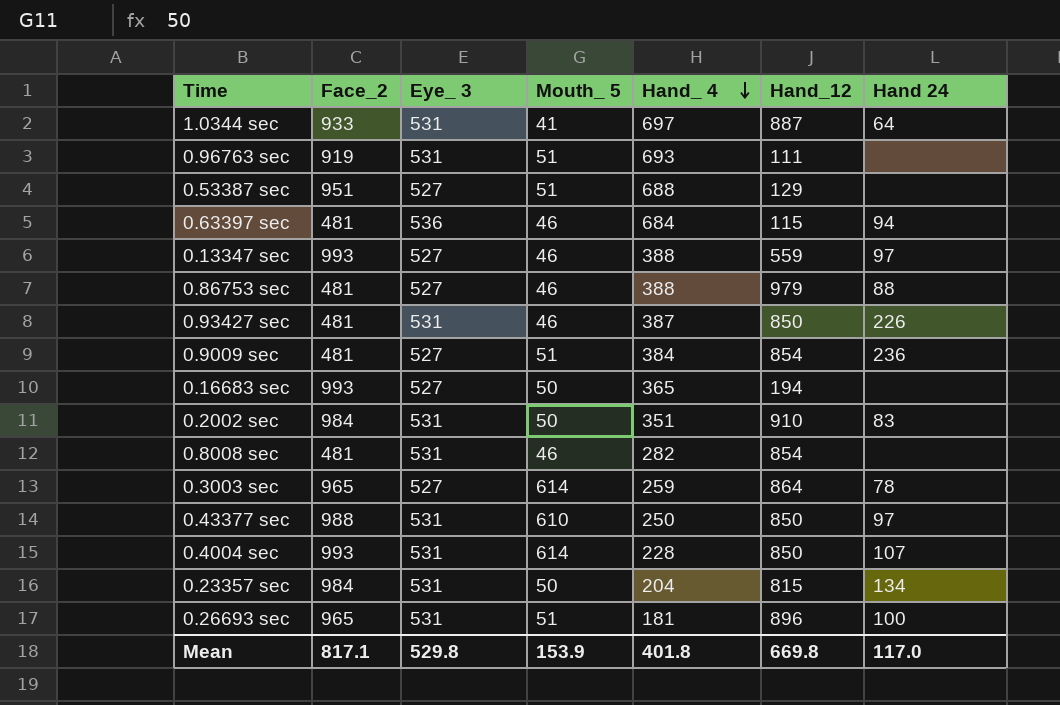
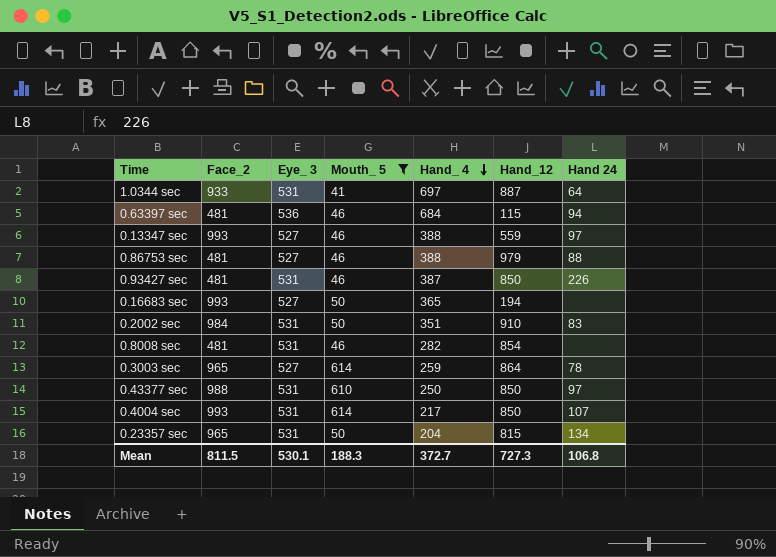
filter: none -> Mouth_ 5 != 51
0.4004 sec | Hand_ 4: 228 -> 217
0.23357 sec | Face_2: 984 -> 965
Mean | Face_2: 817.1 -> 811.5
Mean | Eye_ 3: 529.8 -> 530.1
Mean | Mouth_ 5: 153.9 -> 188.3
Mean | Hand_ 4: 401.8 -> 372.7
Mean | Hand_12: 669.8 -> 727.3
Mean | Hand 24: 117.0 -> 106.8

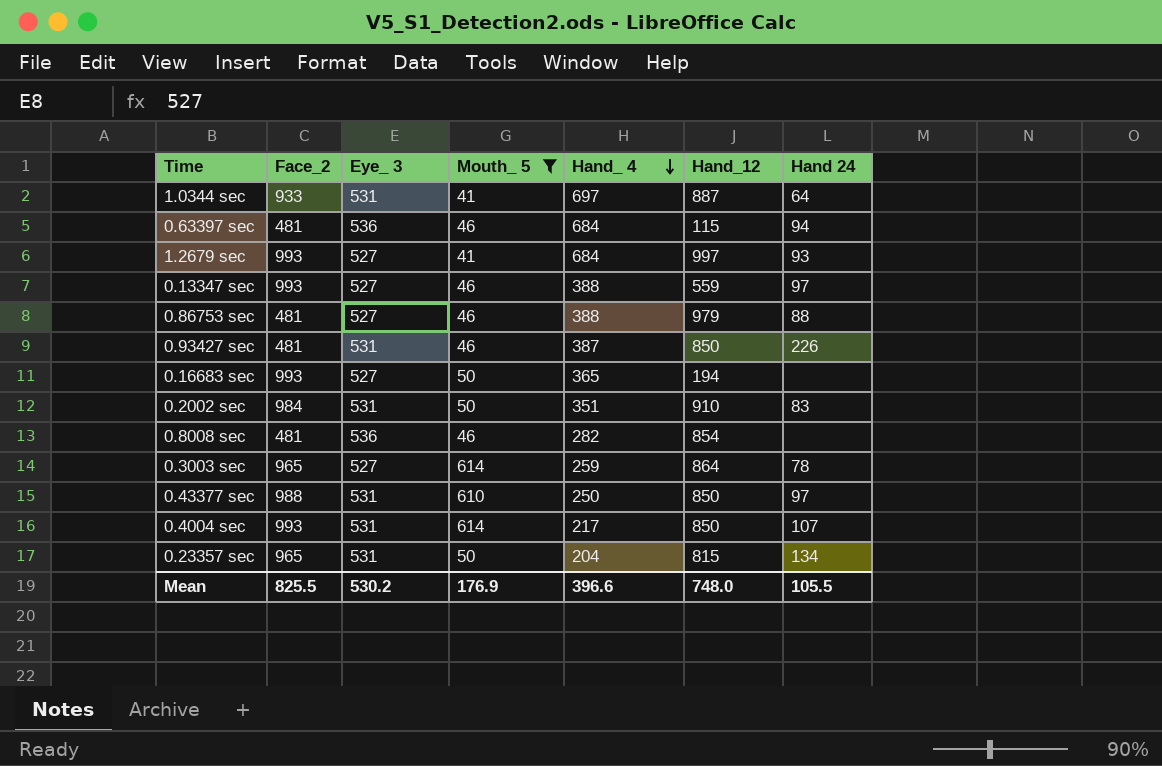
row 1.2679 sec: none -> 993 | 527 | 41 | 684 | 997 | 93
0.8008 sec | Eye_ 3: 531 -> 536
Mean | Face_2: 811.5 -> 825.5
Mean | Eye_ 3: 530.1 -> 530.2
Mean | Mouth_ 5: 188.3 -> 176.9
Mean | Hand_ 4: 372.7 -> 396.6
Mean | Hand_12: 727.3 -> 748.0
Mean | Hand 24: 106.8 -> 105.5

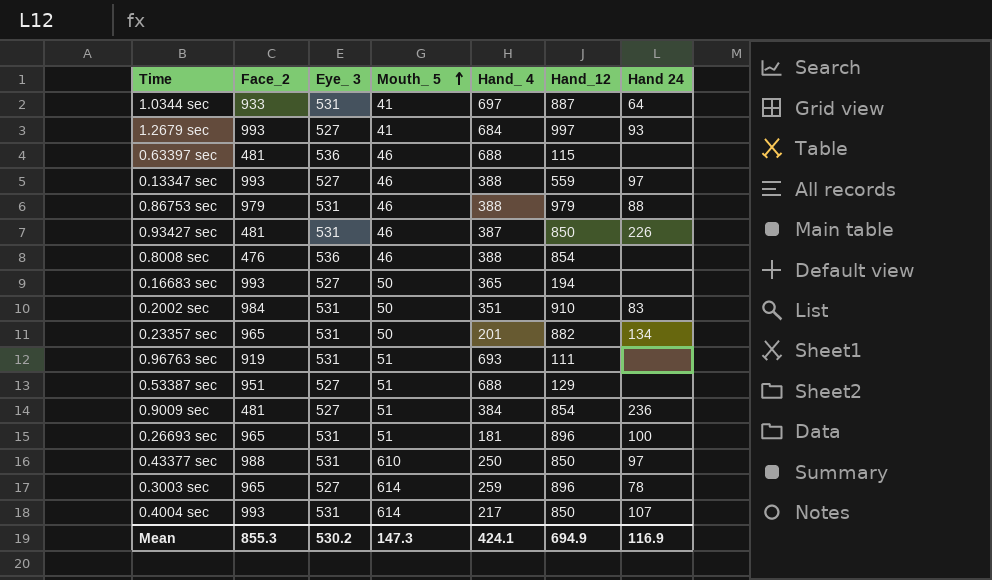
filter: Mouth_ 5 != 51 -> none
row order: Hand_ 4 descending -> Mouth_ 5 ascending
0.63397 sec | Hand_ 4: 684 -> 688
0.63397 sec | Hand 24: 94 -> none
0.86753 sec | Face_2: 481 -> 979
0.86753 sec | Eye_ 3: 527 -> 531
0.8008 sec | Face_2: 481 -> 476
0.8008 sec | Hand_ 4: 282 -> 388
0.23357 sec | Hand_ 4: 204 -> 201
0.23357 sec | Hand_12: 815 -> 882
0.3003 sec | Hand_12: 864 -> 896
Mean | Face_2: 825.5 -> 855.3
Mean | Mouth_ 5: 176.9 -> 147.3
Mean | Hand_ 4: 396.6 -> 424.1
Mean | Hand_12: 748.0 -> 694.9
Mean | Hand 24: 105.5 -> 116.9

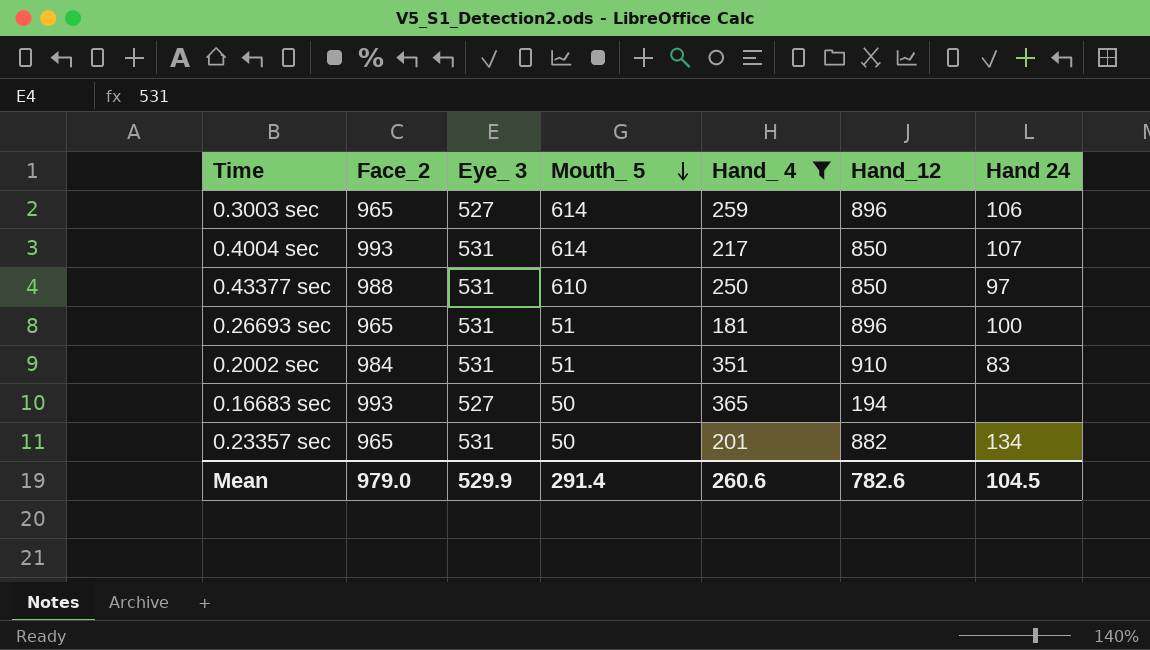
filter: none -> Hand_ 4 <= 365
row order: Mouth_ 5 ascending -> Mouth_ 5 descending
0.3003 sec | Hand 24: 78 -> 106
0.2002 sec | Mouth_ 5: 50 -> 51
Mean | Face_2: 855.3 -> 979.0
Mean | Eye_ 3: 530.2 -> 529.9
Mean | Mouth_ 5: 147.3 -> 291.4
Mean | Hand_ 4: 424.1 -> 260.6
Mean | Hand_12: 694.9 -> 782.6
Mean | Hand 24: 116.9 -> 104.5

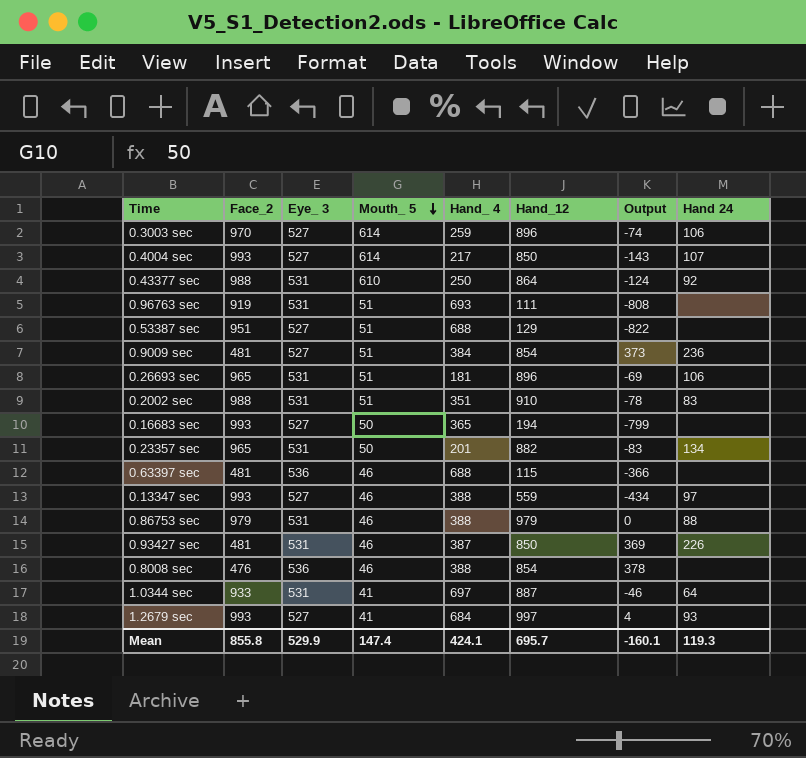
filter: Hand_ 4 <= 365 -> none
column Output | formula: none -> [Hand_12] - [Face_2]
0.3003 sec | Face_2: 965 -> 970
0.4004 sec | Eye_ 3: 531 -> 527
0.43377 sec | Hand_12: 850 -> 864
0.43377 sec | Hand 24: 97 -> 92
0.26693 sec | Hand 24: 100 -> 106
0.2002 sec | Face_2: 984 -> 988
Mean | Face_2: 979.0 -> 855.8
Mean | Mouth_ 5: 291.4 -> 147.4
Mean | Hand_ 4: 260.6 -> 424.1
Mean | Hand_12: 782.6 -> 695.7
Mean | Hand 24: 104.5 -> 119.3

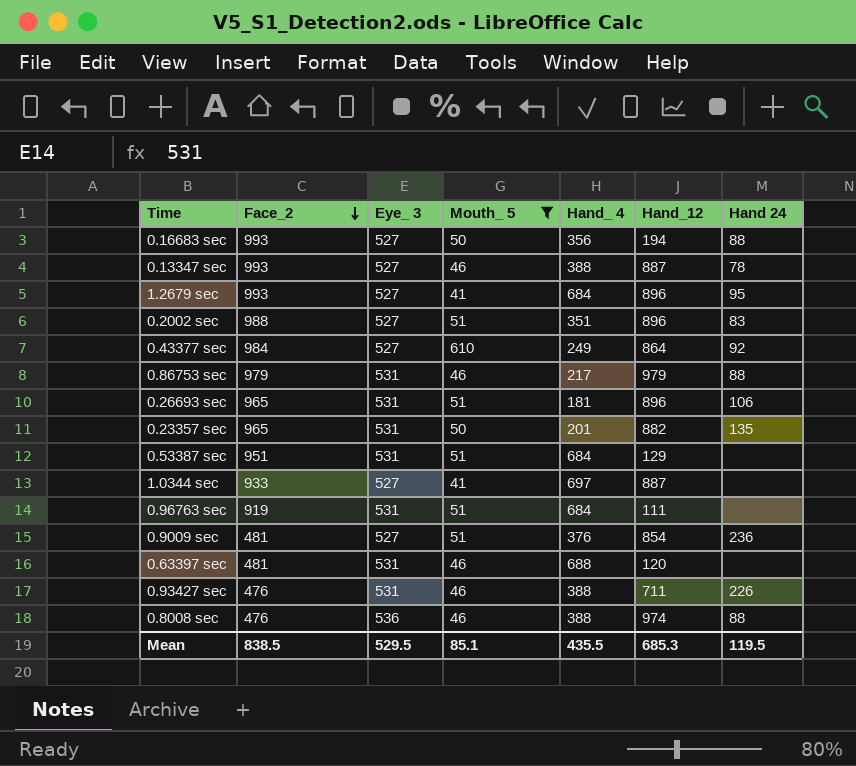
filter: none -> Mouth_ 5 != 614
row order: Mouth_ 5 descending -> Face_2 descending
column Output | formula: [Hand_12] - [Face_2] -> none
0.16683 sec | Hand_ 4: 365 -> 356
0.16683 sec | Hand 24: none -> 88
0.13347 sec | Hand_12: 559 -> 887
0.13347 sec | Hand 24: 97 -> 78
1.2679 sec | Hand_12: 997 -> 896
1.2679 sec | Hand 24: 93 -> 95
0.2002 sec | Eye_ 3: 531 -> 527
0.2002 sec | Hand_12: 910 -> 896
0.43377 sec | Face_2: 988 -> 984
0.43377 sec | Eye_ 3: 531 -> 527
0.43377 sec | Hand_ 4: 250 -> 249
0.86753 sec | Hand_ 4: 388 -> 217
0.23357 sec | Hand 24: 134 -> 135
0.53387 sec | Eye_ 3: 527 -> 531
0.53387 sec | Hand_ 4: 688 -> 684
1.0344 sec | Eye_ 3: 531 -> 527
1.0344 sec | Hand 24: 64 -> none
0.96763 sec | Hand_ 4: 693 -> 684
0.9009 sec | Hand_ 4: 384 -> 376
0.63397 sec | Eye_ 3: 536 -> 531
0.63397 sec | Hand_12: 115 -> 120
0.93427 sec | Face_2: 481 -> 476
0.93427 sec | Hand_ 4: 387 -> 388
0.93427 sec | Hand_12: 850 -> 711
0.8008 sec | Hand_12: 854 -> 974
0.8008 sec | Hand 24: none -> 88
Mean | Face_2: 855.8 -> 838.5
Mean | Eye_ 3: 529.9 -> 529.5
Mean | Mouth_ 5: 147.4 -> 85.1
Mean | Hand_ 4: 424.1 -> 435.5
Mean | Hand_12: 695.7 -> 685.3
Mean | Hand 24: 119.3 -> 119.5

